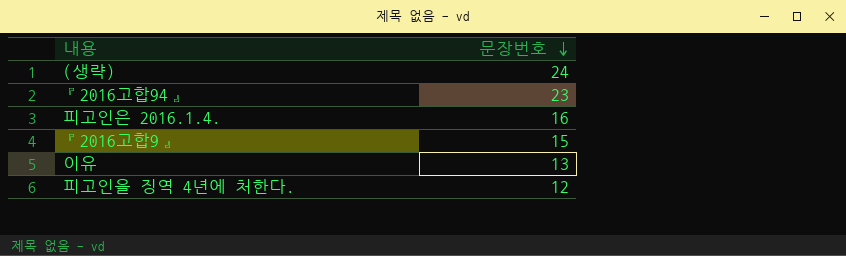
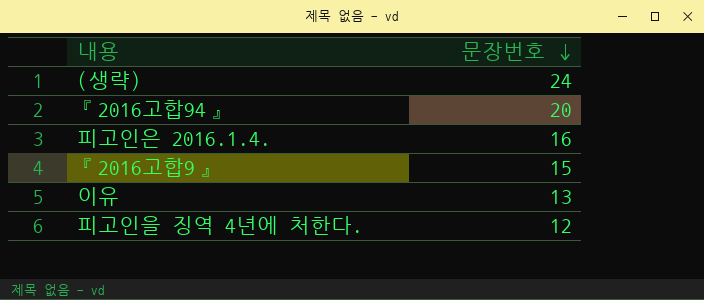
『2016고합94』 | 문장번호: 23 -> 20

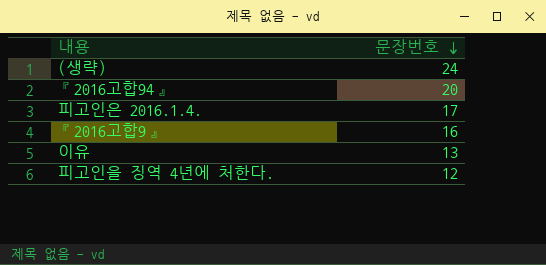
피고인은 2016.1.4. | 문장번호: 16 -> 17
『2016고합9』 | 문장번호: 15 -> 16

